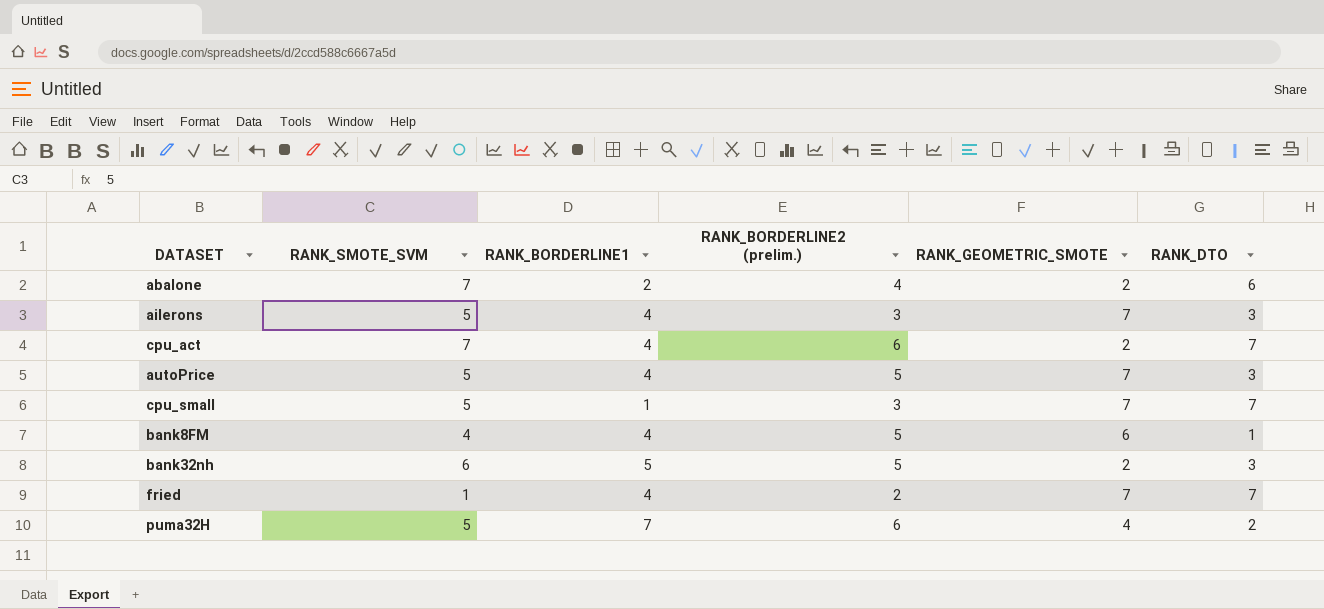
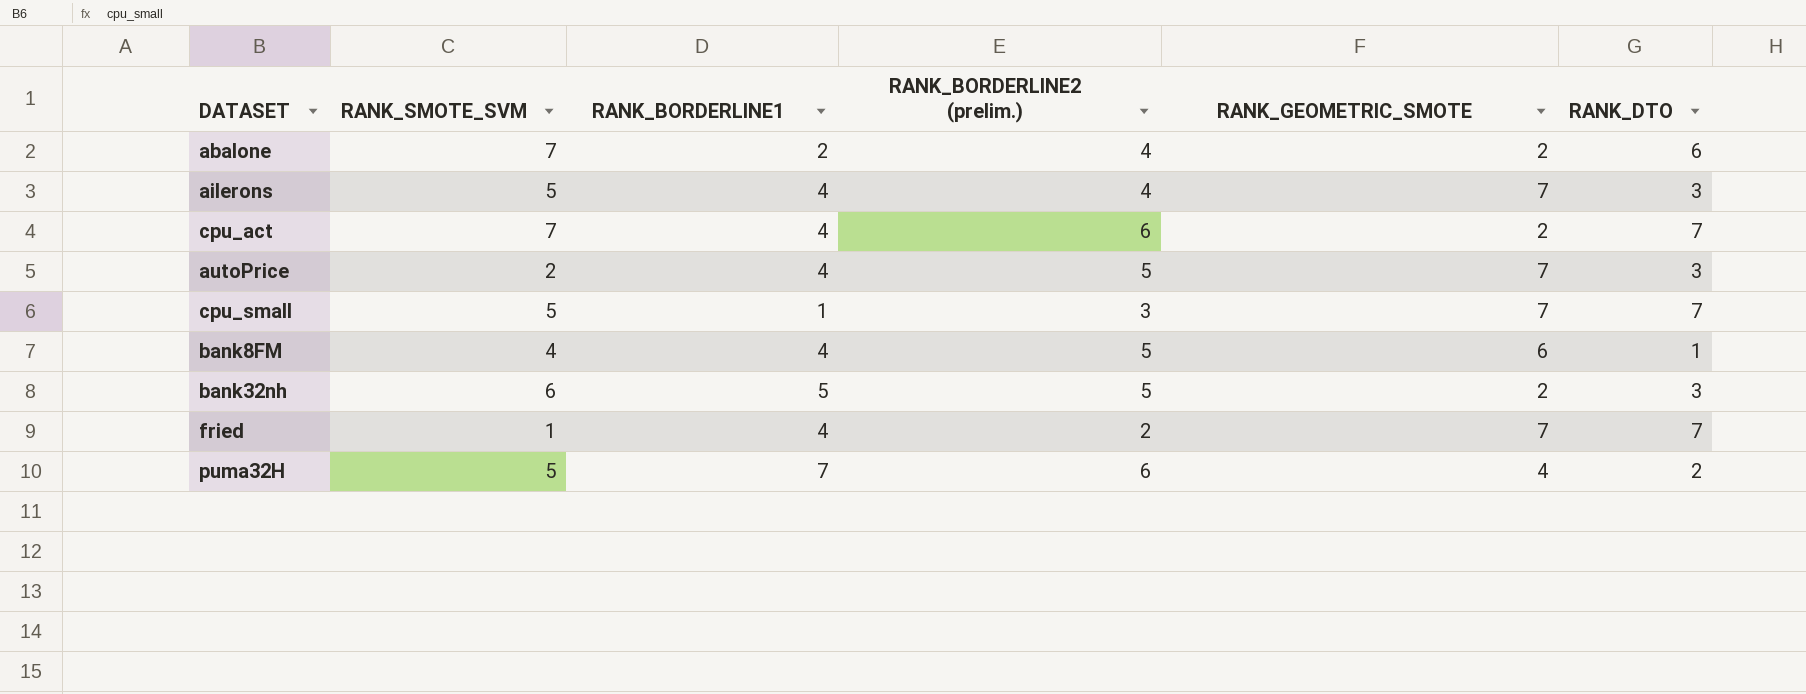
ailerons | RANK_BORDERLINE2 (prelim.): 3 -> 4
autoPrice | RANK_SMOTE_SVM: 5 -> 2

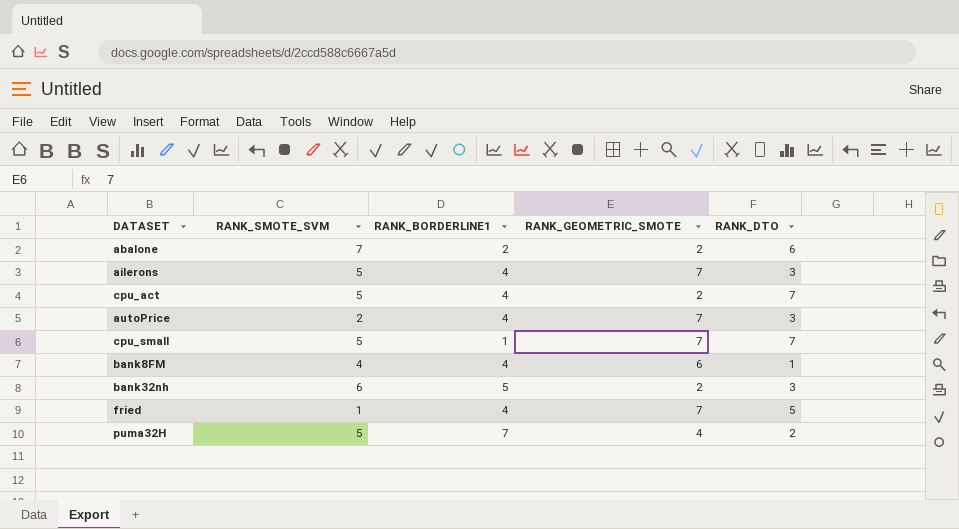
column RANK_BORDERLINE2 (prelim.) | position: 4 -> none
cpu_act | RANK_SMOTE_SVM: 7 -> 5
fried | RANK_DTO: 7 -> 5

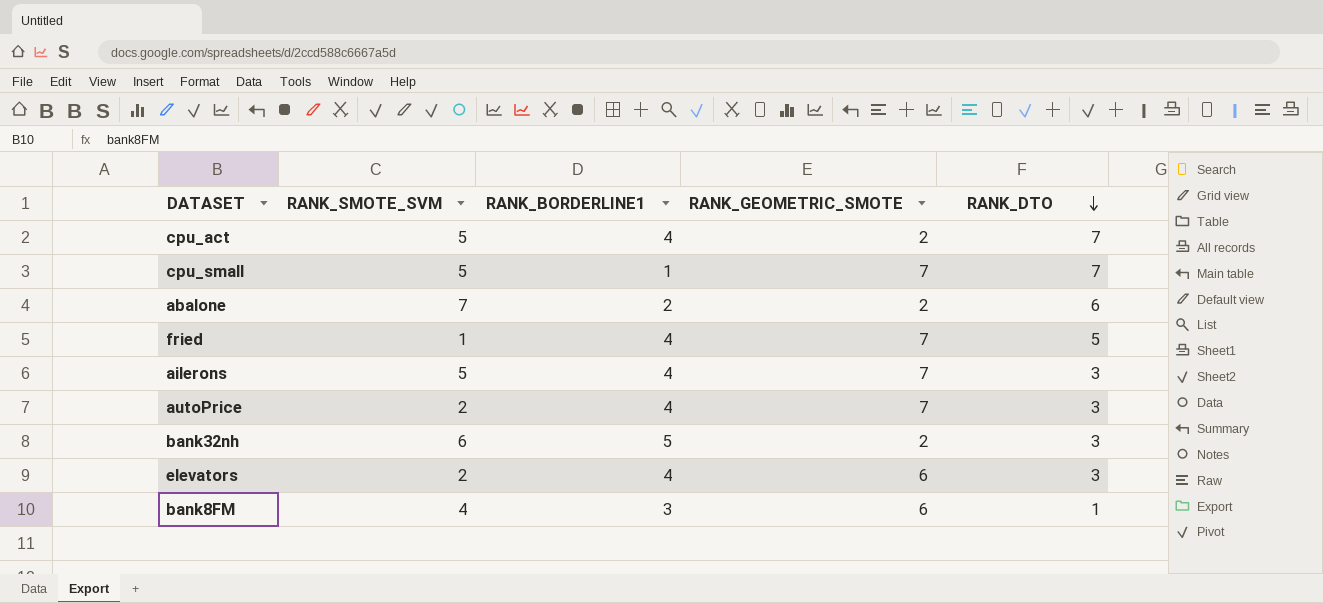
row order: none -> RANK_DTO descending
row puma32H: 5 | 7 | 4 | 2 -> none
row elevators: none -> 2 | 4 | 6 | 3
bank8FM | RANK_BORDERLINE1: 4 -> 3

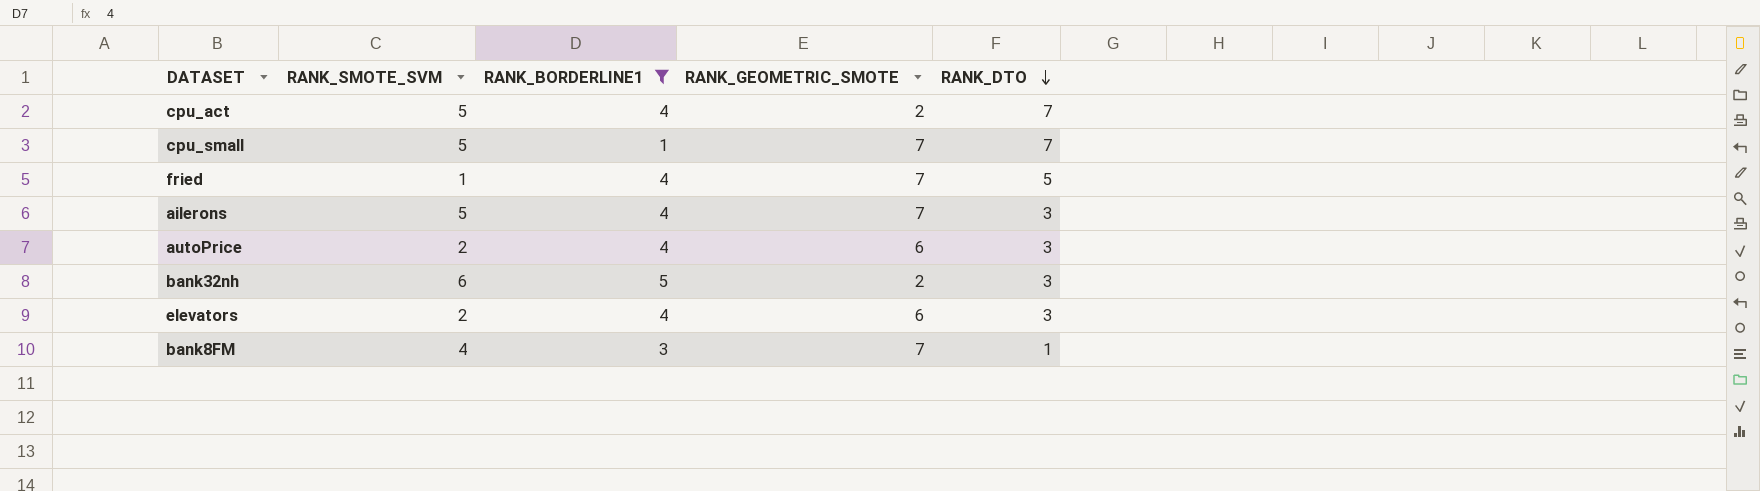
filter: none -> RANK_BORDERLINE1 != 2
autoPrice | RANK_GEOMETRIC_SMOTE: 7 -> 6
bank8FM | RANK_GEOMETRIC_SMOTE: 6 -> 7

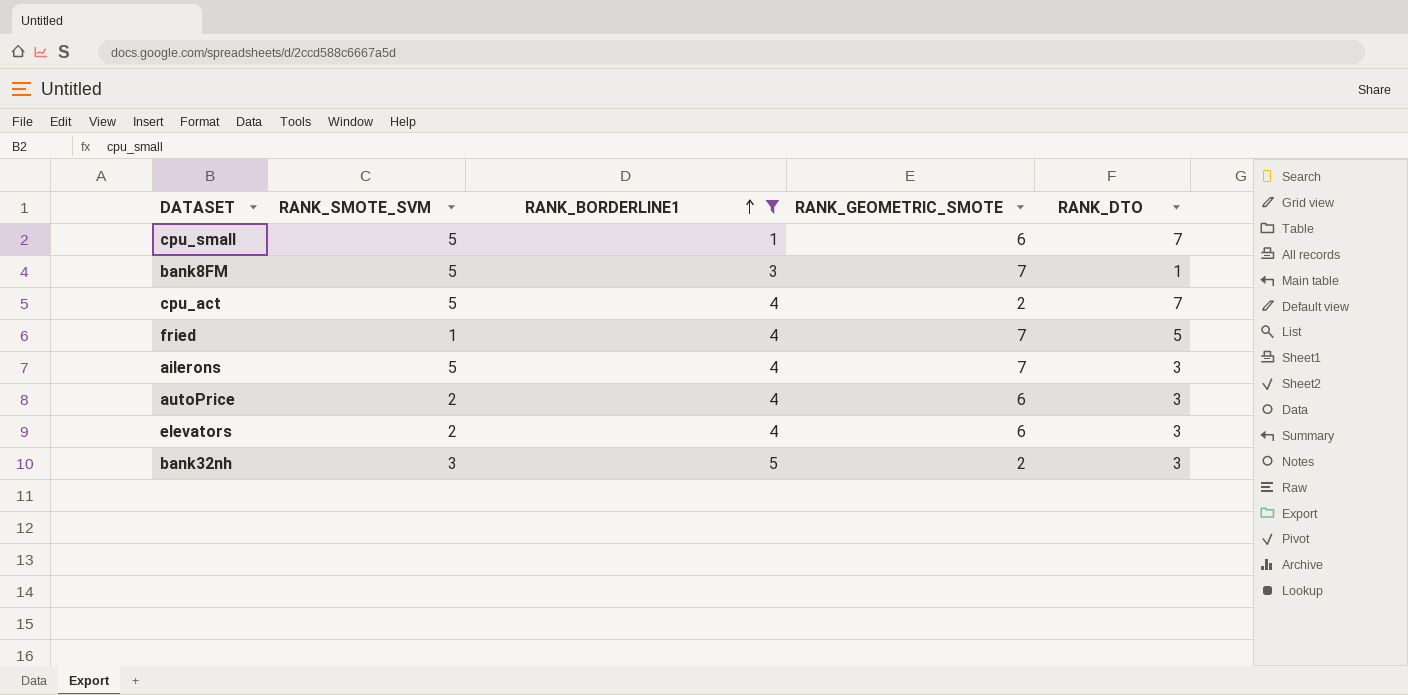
row order: RANK_DTO descending -> RANK_BORDERLINE1 ascending
cpu_small | RANK_GEOMETRIC_SMOTE: 7 -> 6
bank8FM | RANK_SMOTE_SVM: 4 -> 5
bank32nh | RANK_SMOTE_SVM: 6 -> 3

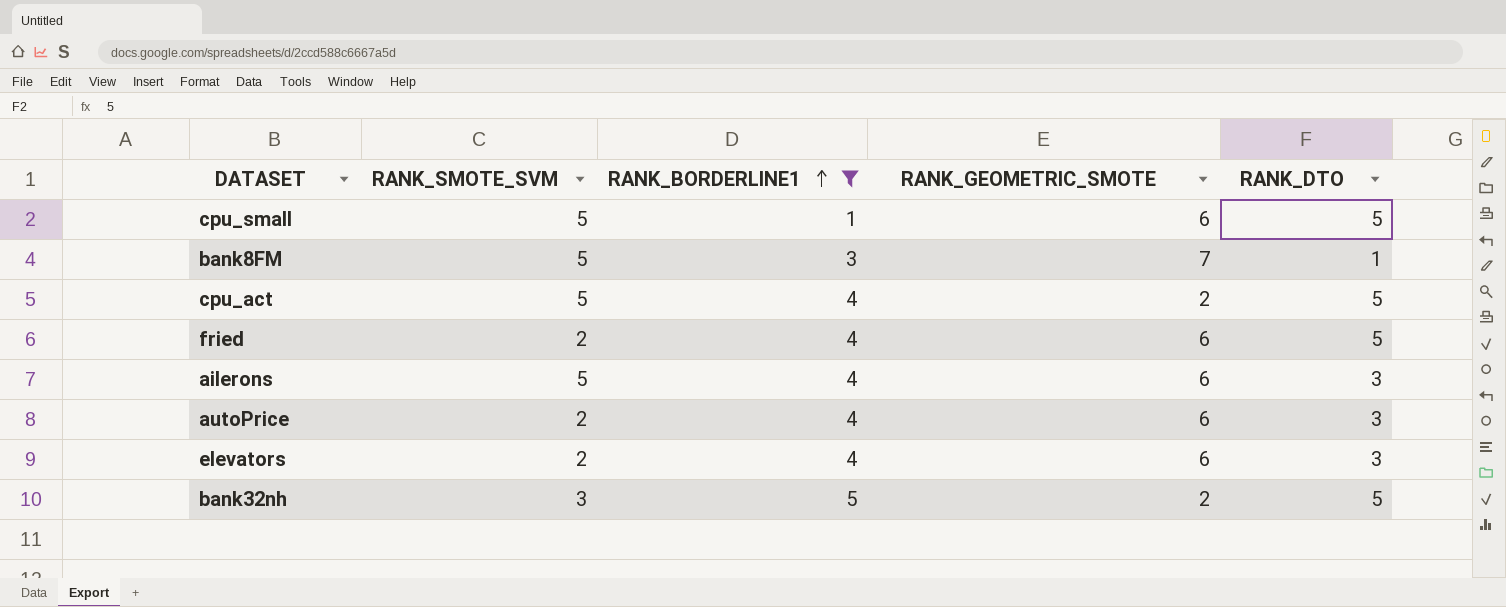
cpu_small | RANK_DTO: 7 -> 5
cpu_act | RANK_DTO: 7 -> 5
fried | RANK_SMOTE_SVM: 1 -> 2
fried | RANK_GEOMETRIC_SMOTE: 7 -> 6
ailerons | RANK_GEOMETRIC_SMOTE: 7 -> 6
bank32nh | RANK_DTO: 3 -> 5

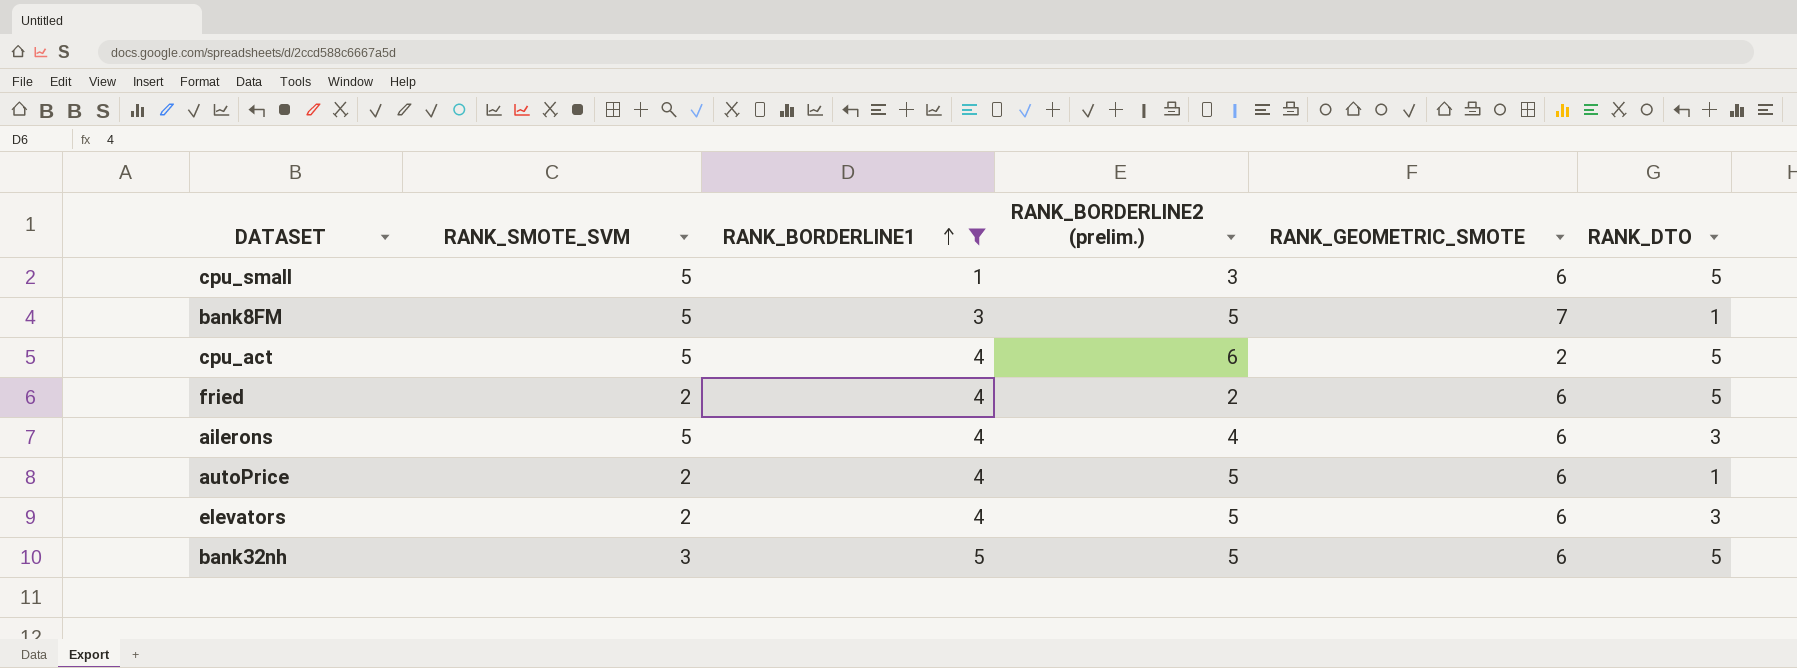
column RANK_BORDERLINE2 (prelim.) | position: none -> 4
autoPrice | RANK_DTO: 3 -> 1
bank32nh | RANK_GEOMETRIC_SMOTE: 2 -> 6

